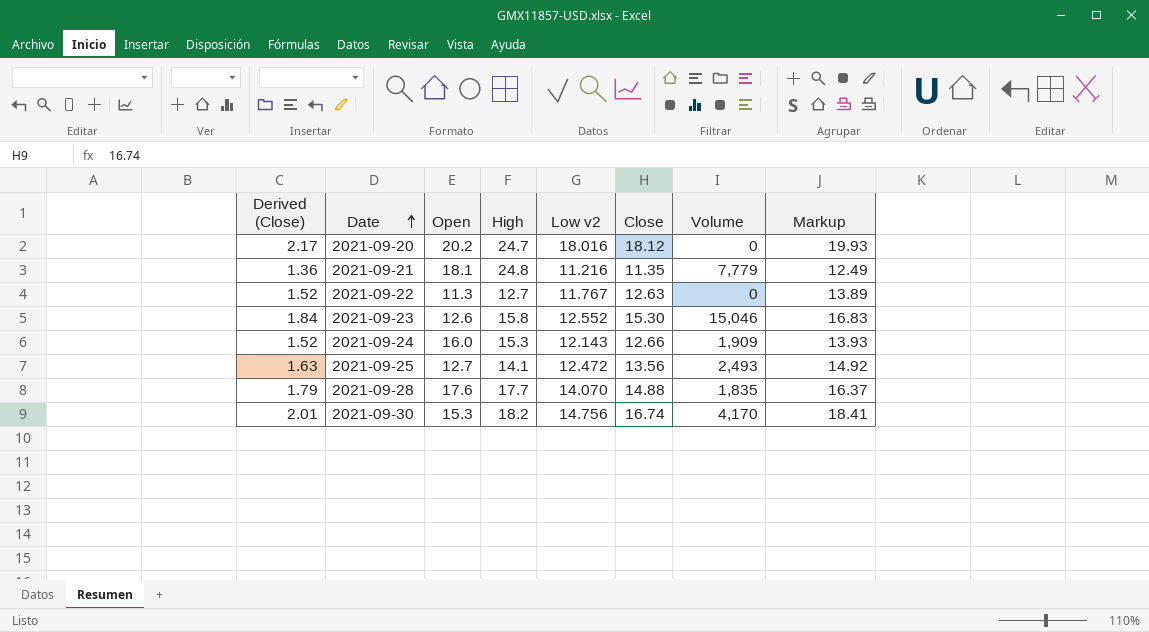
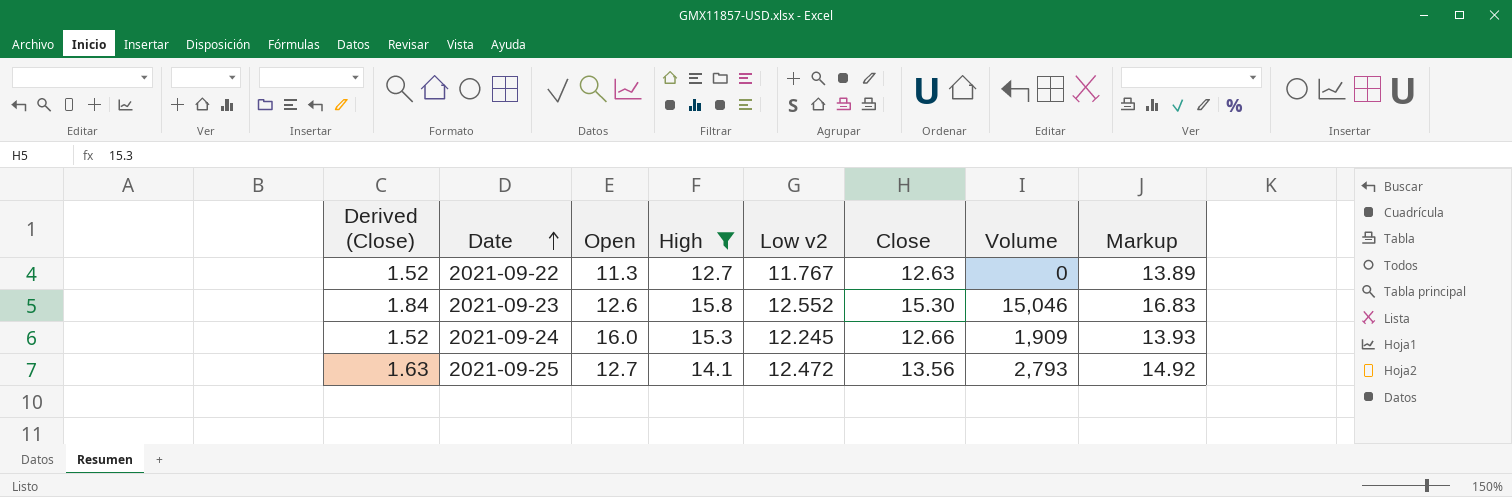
filter: none -> High <= 15.8
2021-09-24 | Low v2: 12.143 -> 12.245
2021-09-25 | Volume: 2,493 -> 2,793

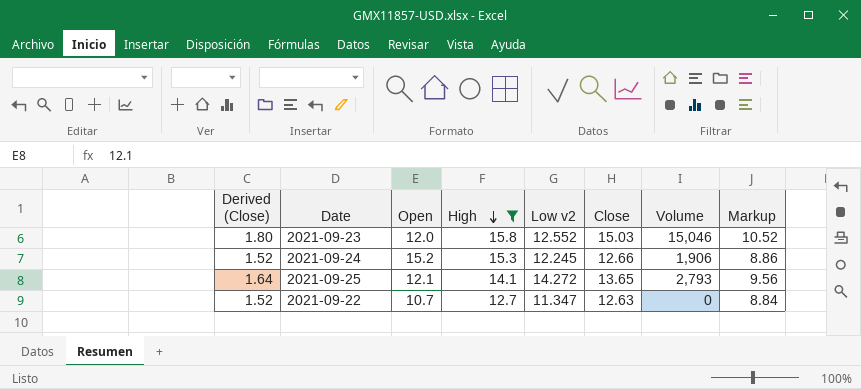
row order: Date ascending -> High descending
column Markup | formula: [Close] * 1.1 -> [Close] * 0.7
2021-09-23 | Derived (Close): 1.84 -> 1.80
2021-09-23 | Open: 12.6 -> 12.0
2021-09-23 | Close: 15.30 -> 15.03
2021-09-24 | Open: 16.0 -> 15.2
2021-09-24 | Volume: 1,909 -> 1,906
2021-09-25 | Derived (Close): 1.63 -> 1.64
2021-09-25 | Open: 12.7 -> 12.1
2021-09-25 | Low v2: 12.472 -> 14.272
2021-09-25 | Close: 13.56 -> 13.65
2021-09-22 | Open: 11.3 -> 10.7
2021-09-22 | Low v2: 11.767 -> 11.347

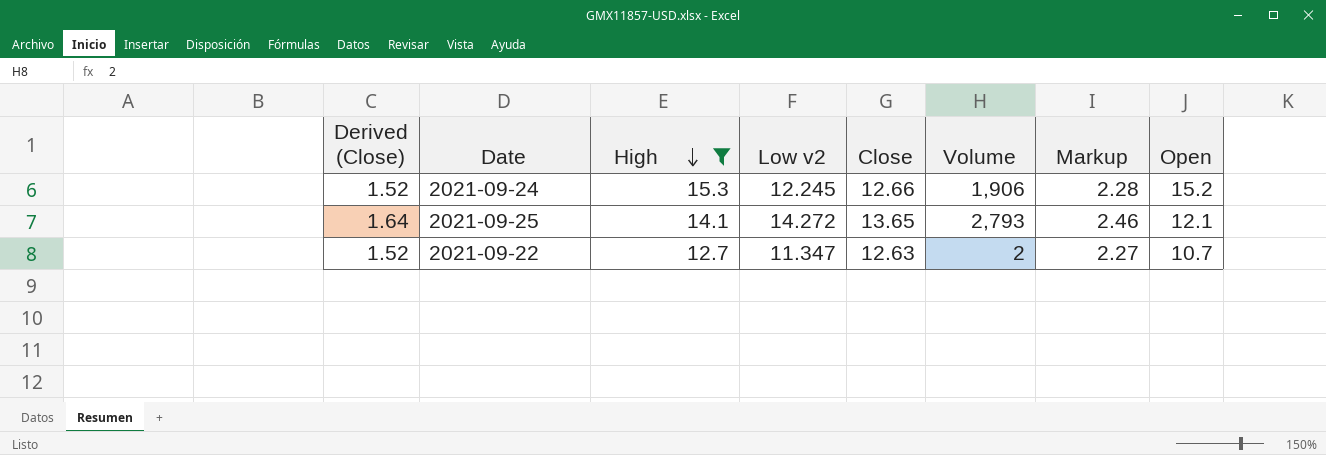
column Markup | formula: [Close] * 0.7 -> [Close] * 0.18
column Open | position: 3 -> 8
row 2021-09-23: 1.80 | 12.0 | 15.8 | 12.552 | 15.03 | 15,046 | 10.52 -> none
2021-09-22 | Volume: 0 -> 2

